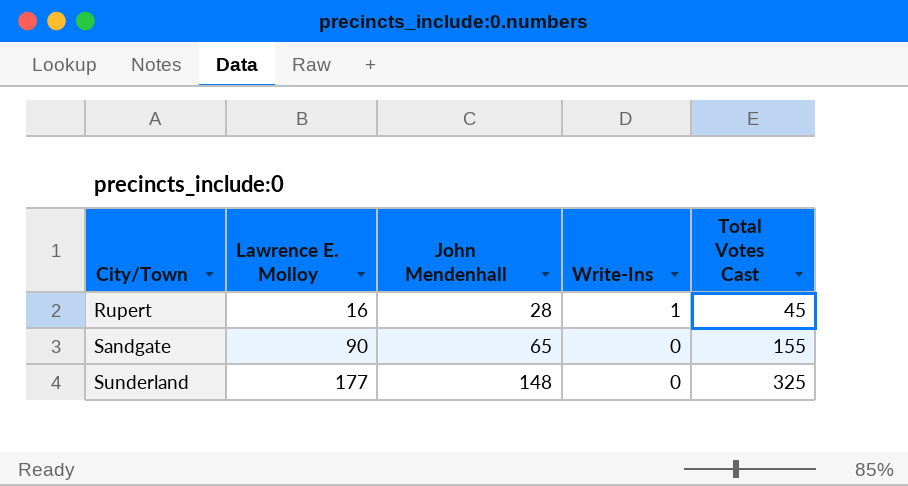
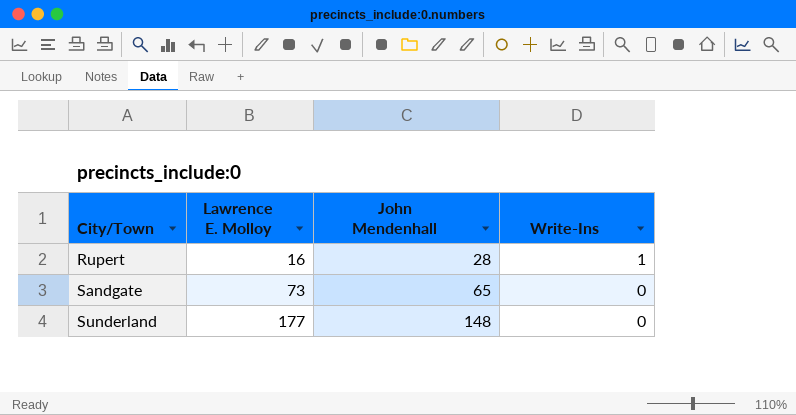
column Total Votes Cast | formula: [Lawrence E. Molloy] + [John Mendenhall] + [Write-Ins] -> none
Sandgate | Lawrence E. Molloy: 90 -> 73

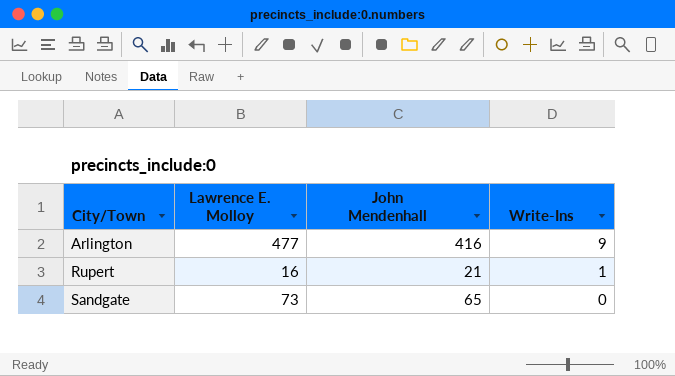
row Sunderland: 177 | 148 | 0 -> none
row Arlington: none -> 477 | 416 | 9
Rupert | John Mendenhall: 28 -> 21

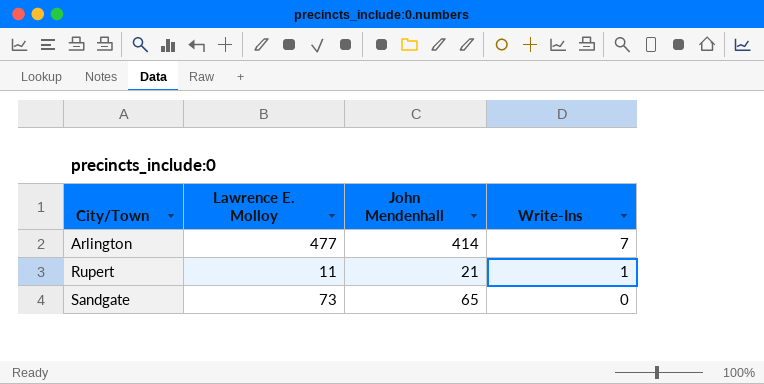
Arlington | John Mendenhall: 416 -> 414
Arlington | Write-Ins: 9 -> 7
Rupert | Lawrence E. Molloy: 16 -> 11

